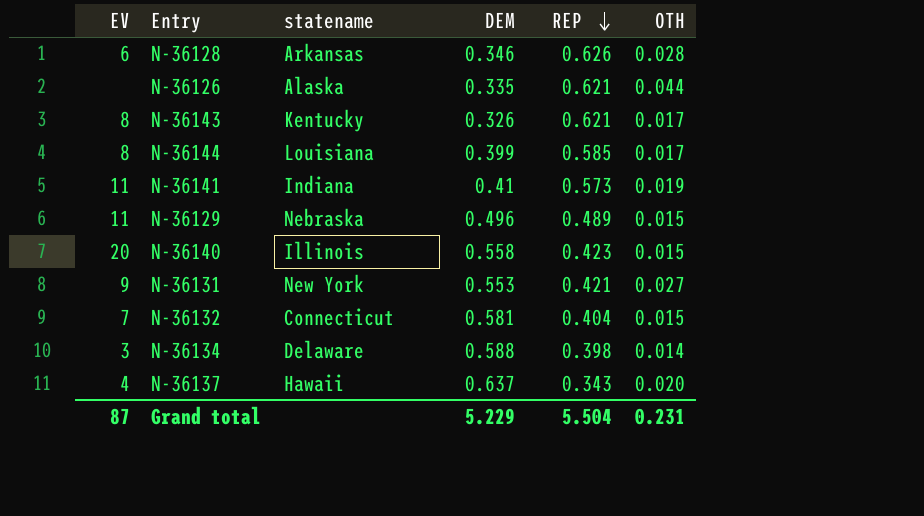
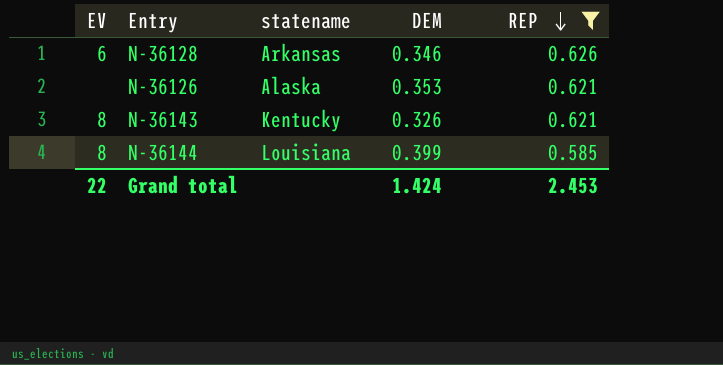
filter: none -> REP >= 0.585
column OTH | position: 6 -> none
N-36126 | DEM: 0.335 -> 0.353
Grand total | EV: 87 -> 22
Grand total | DEM: 5.229 -> 1.424
Grand total | REP: 5.504 -> 2.453

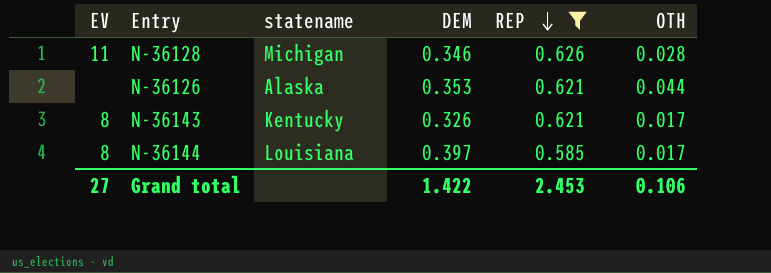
column OTH | position: none -> 6
N-36128 | EV: 6 -> 11
N-36128 | statename: Arkansas -> Michigan
N-36144 | DEM: 0.399 -> 0.397
Grand total | EV: 22 -> 27
Grand total | DEM: 1.424 -> 1.422

